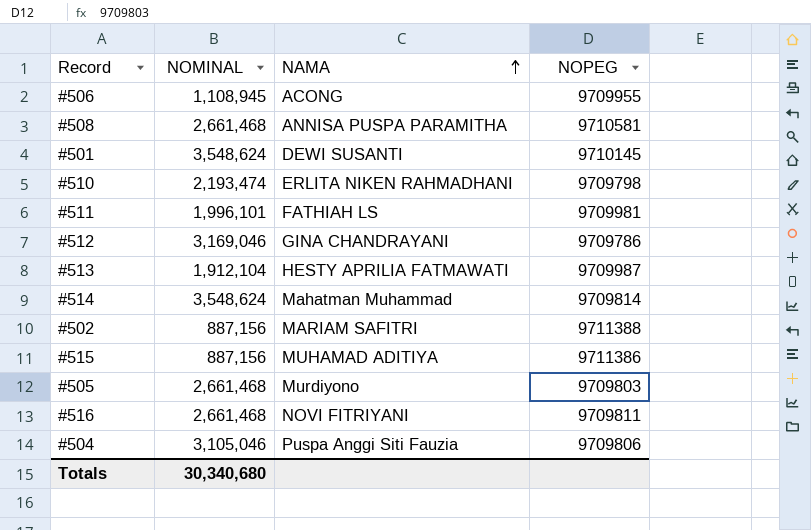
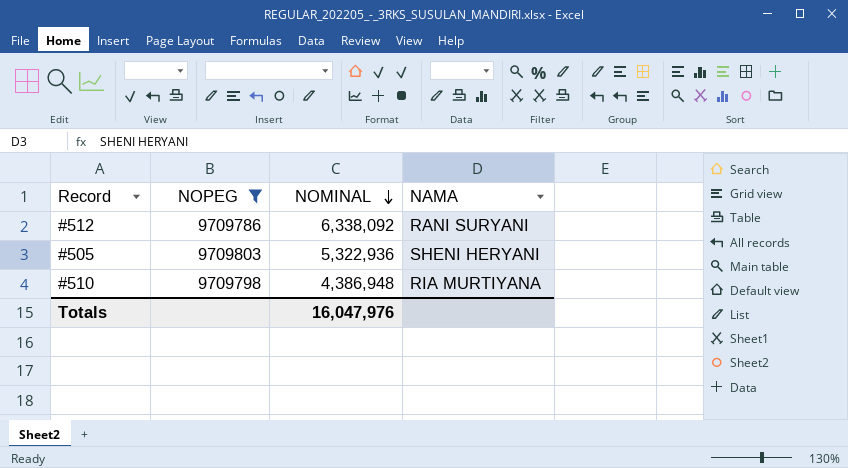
filter: none -> NOPEG <= 9709803
row order: NAMA ascending -> NOMINAL descending
column NOPEG | position: 4 -> 2
#512 | NOMINAL: 3,169,046 -> 6,338,092
#512 | NAMA: GINA CHANDRAYANI -> RANI SURYANI
#505 | NOMINAL: 2,661,468 -> 5,322,936
#505 | NAMA: Murdiyono -> SHENI HERYANI
#510 | NOMINAL: 2,193,474 -> 4,386,948
#510 | NAMA: ERLITA NIKEN RAHMADHANI -> RIA MURTIYANA
Totals | NOMINAL: 30,340,680 -> 16,047,976

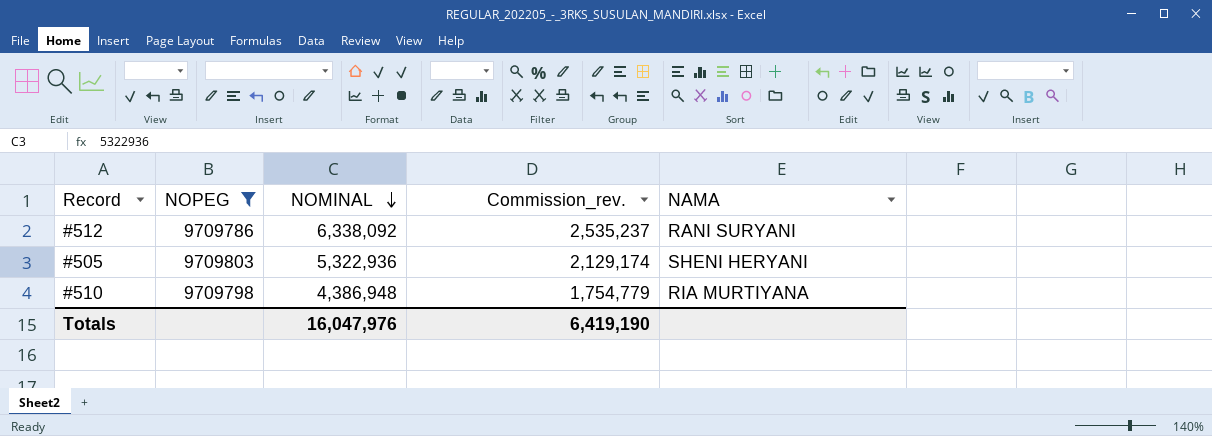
column Commission_rev. | formula: none -> [NOMINAL] * 0.4

